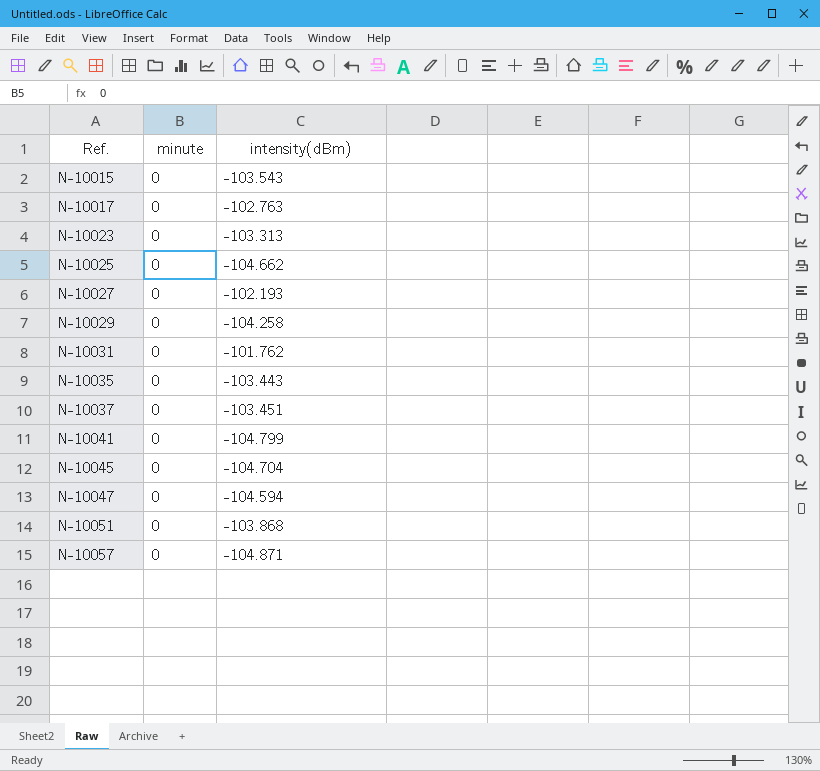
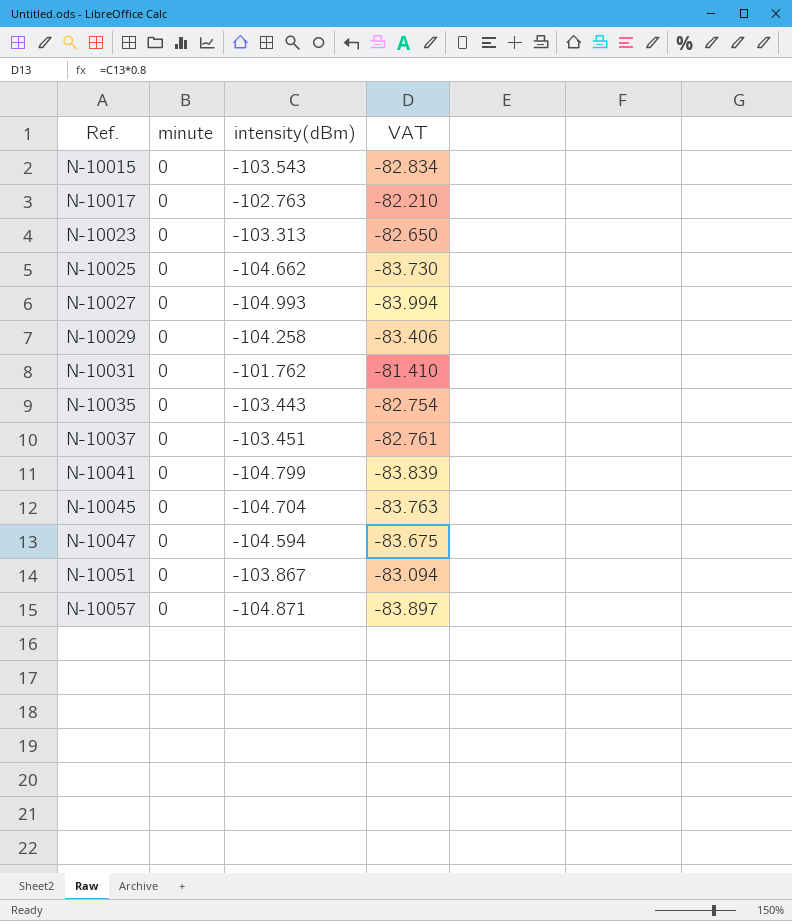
column VAT | formula: none -> [intensity(dBm)] * 0.8
N-10027 | intensity(dBm): -102.193 -> -104.993
N-10051 | intensity(dBm): -103.868 -> -103.867

